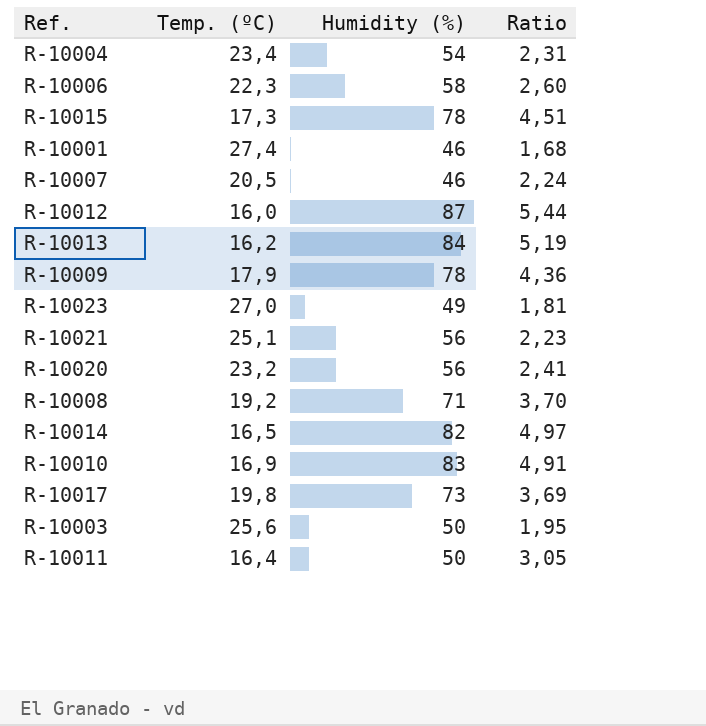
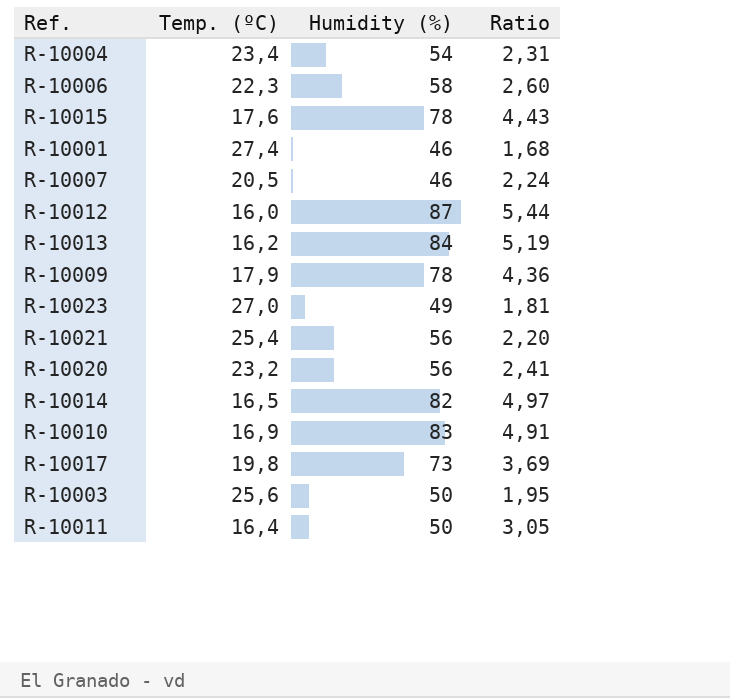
row R-10008: 19,2 | 71 | 3,70 -> none
R-10015 | Temp. (ºC): 17,3 -> 17,6
R-10015 | Ratio: 4,51 -> 4,43
R-10021 | Temp. (ºC): 25,1 -> 25,4
R-10021 | Ratio: 2,23 -> 2,20

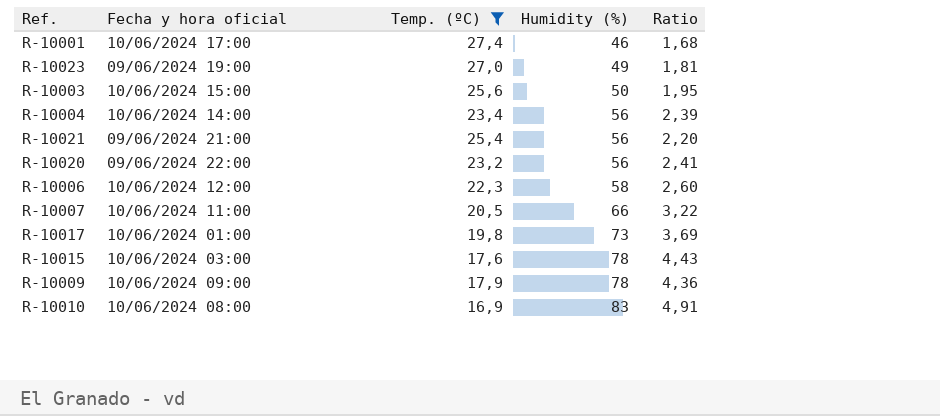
filter: none -> Temp. (ºC) >= 16,9
row order: none -> Humidity (%) ascending
column Fecha y hora oficial | position: none -> 2
R-10004 | Humidity (%): 54 -> 56
R-10004 | Ratio: 2,31 -> 2,39
R-10007 | Humidity (%): 46 -> 66
R-10007 | Ratio: 2,24 -> 3,22

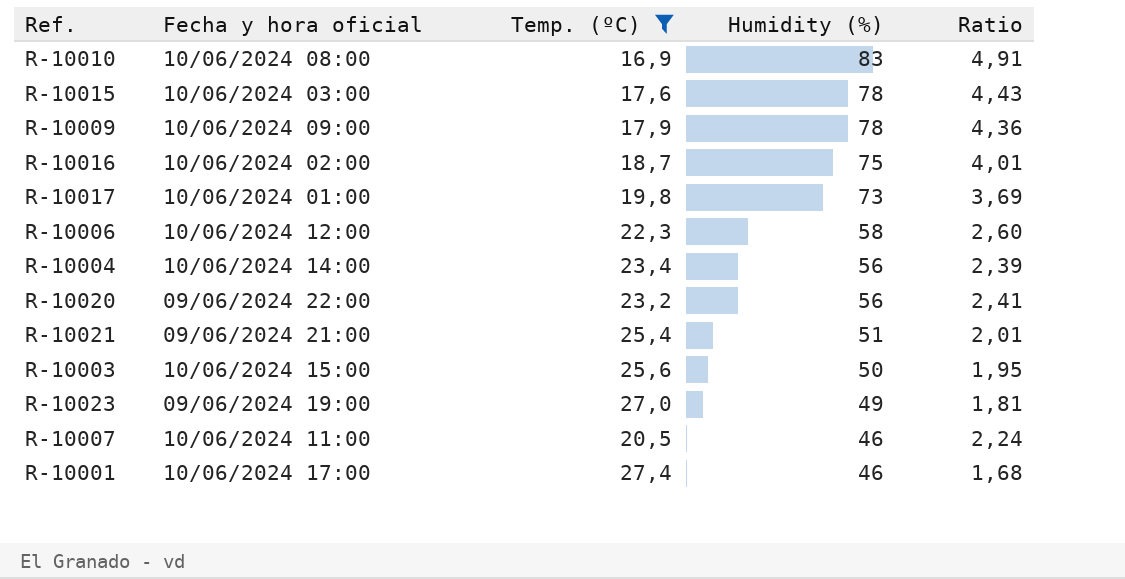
row order: Humidity (%) ascending -> Humidity (%) descending
row R-10016: none -> 10/06/2024 02:00 | 18,7 | 75 | 4,01
R-10021 | Humidity (%): 56 -> 51
R-10021 | Ratio: 2,20 -> 2,01
R-10007 | Humidity (%): 66 -> 46
R-10007 | Ratio: 3,22 -> 2,24

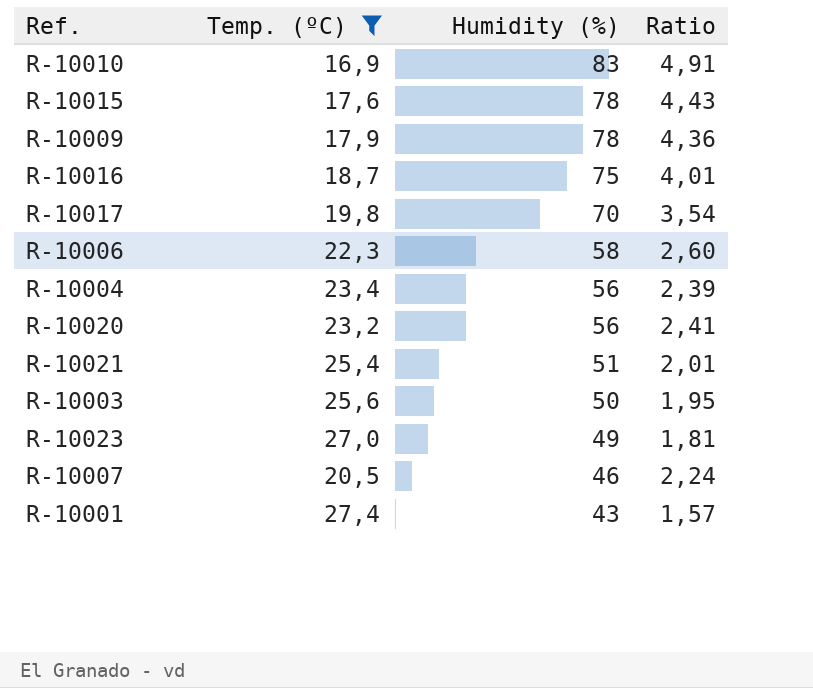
column Fecha y hora oficial | position: 2 -> none
R-10017 | Humidity (%): 73 -> 70
R-10017 | Ratio: 3,69 -> 3,54
R-10001 | Humidity (%): 46 -> 43
R-10001 | Ratio: 1,68 -> 1,57

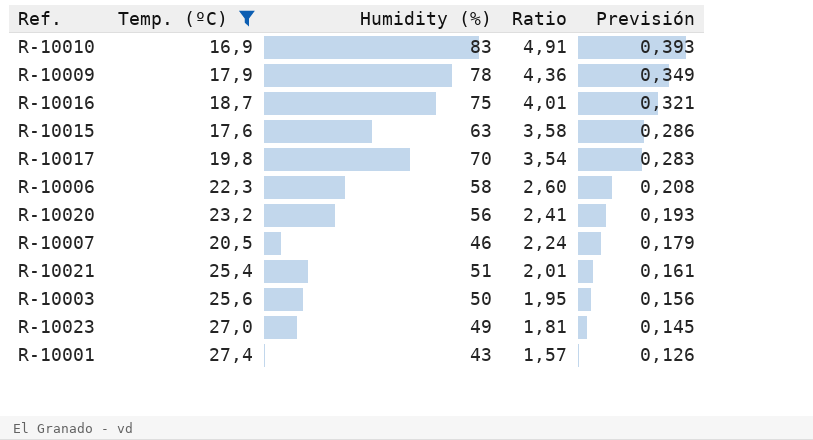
row order: Humidity (%) descending -> Ratio descending
column Previsión | formula: none -> [Ratio] * 0,08
row R-10004: 23,4 | 56 | 2,39 -> none
R-10015 | Humidity (%): 78 -> 63
R-10015 | Ratio: 4,43 -> 3,58

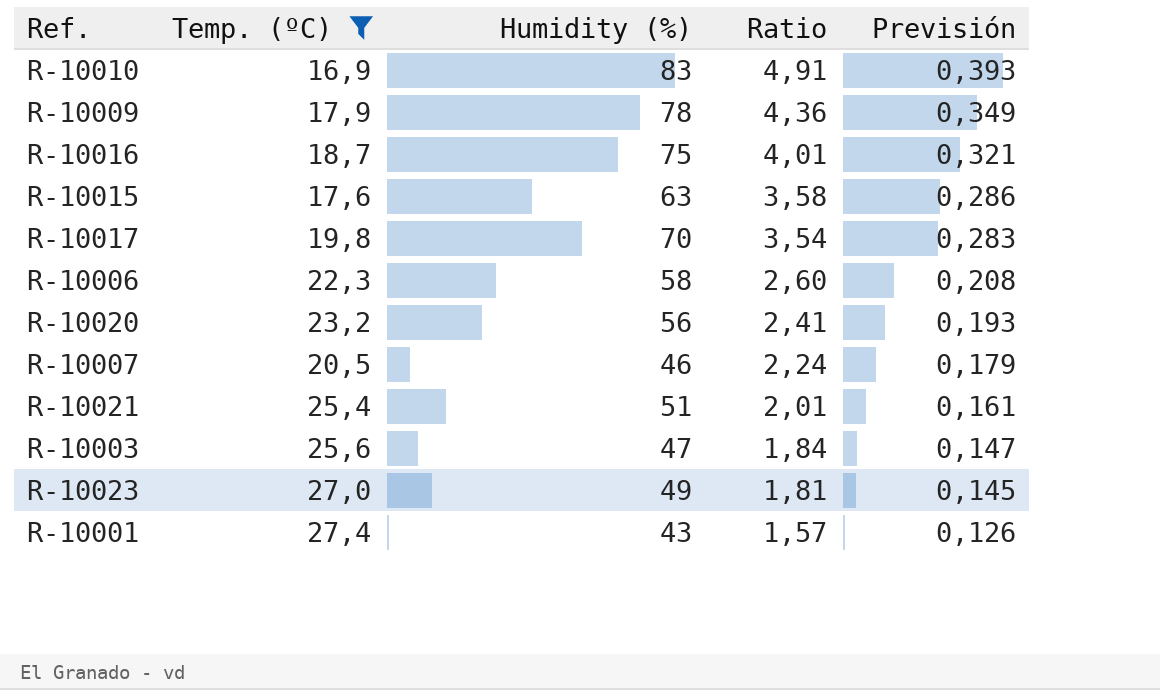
R-10003 | Humidity (%): 50 -> 47
R-10003 | Ratio: 1,95 -> 1,84
R-10003 | Previsión: 0,156 -> 0,147

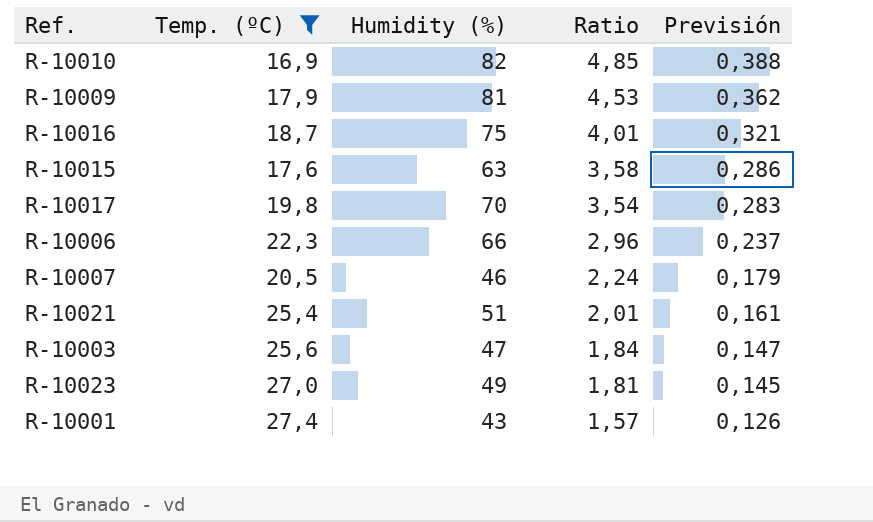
row R-10020: 23,2 | 56 | 2,41 | 0,193 -> none
R-10010 | Humidity (%): 83 -> 82
R-10010 | Ratio: 4,91 -> 4,85
R-10010 | Previsión: 0,393 -> 0,388
R-10009 | Humidity (%): 78 -> 81
R-10009 | Ratio: 4,36 -> 4,53
R-10009 | Previsión: 0,349 -> 0,362
R-10006 | Humidity (%): 58 -> 66
R-10006 | Ratio: 2,60 -> 2,96
R-10006 | Previsión: 0,208 -> 0,237

